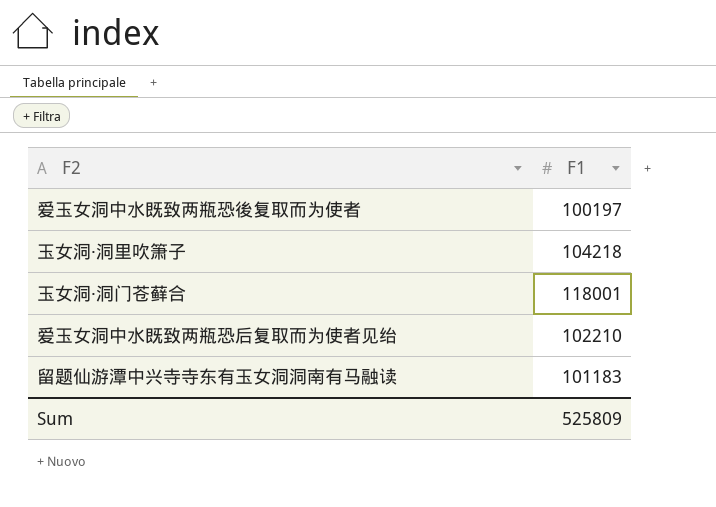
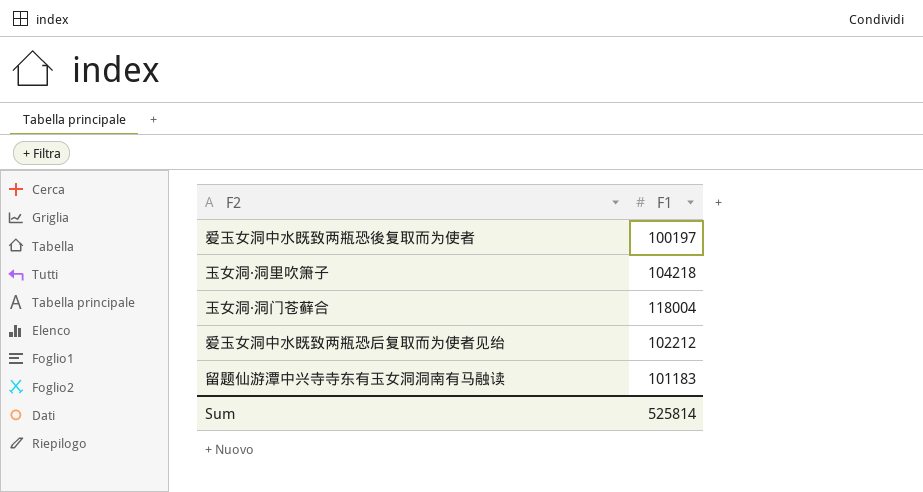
玉女洞·洞门苍藓合 | F1: 118001 -> 118004
爱玉女洞中水既致两瓶恐后复取而为使者见绐 | F1: 102210 -> 102212
Sum | F1: 525809 -> 525814

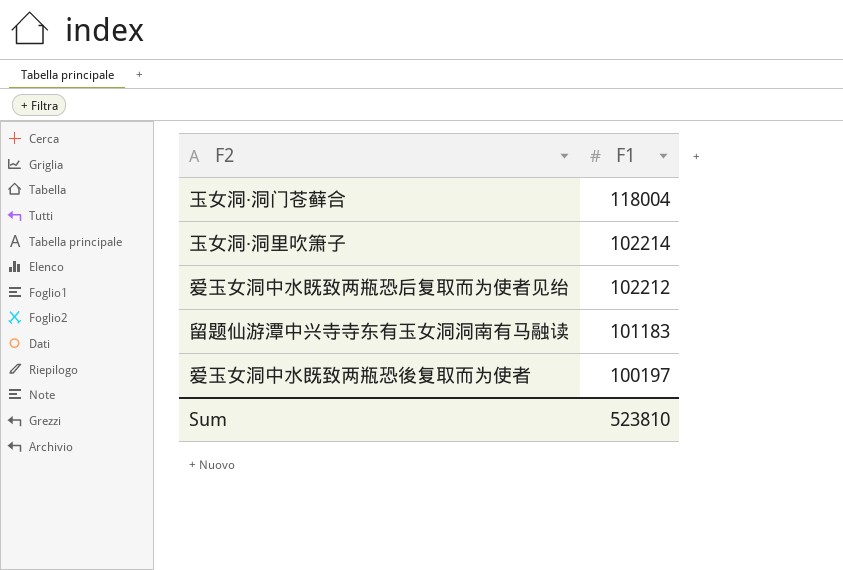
row order: none -> F1 descending
玉女洞·洞里吹箫子 | F1: 104218 -> 102214
Sum | F1: 525814 -> 523810

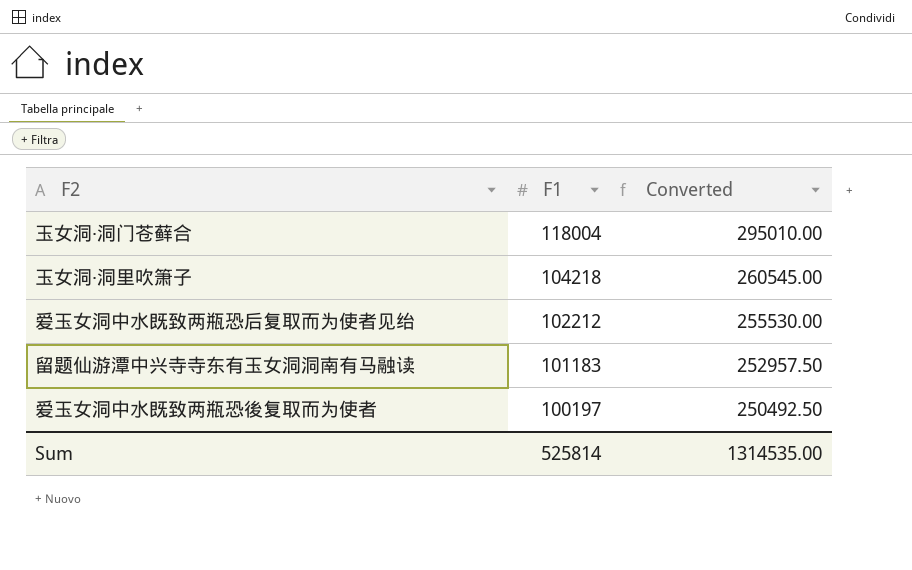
column Converted | formula: none -> [F1] * 2.5
玉女洞·洞里吹箫子 | F1: 102214 -> 104218
Sum | F1: 523810 -> 525814

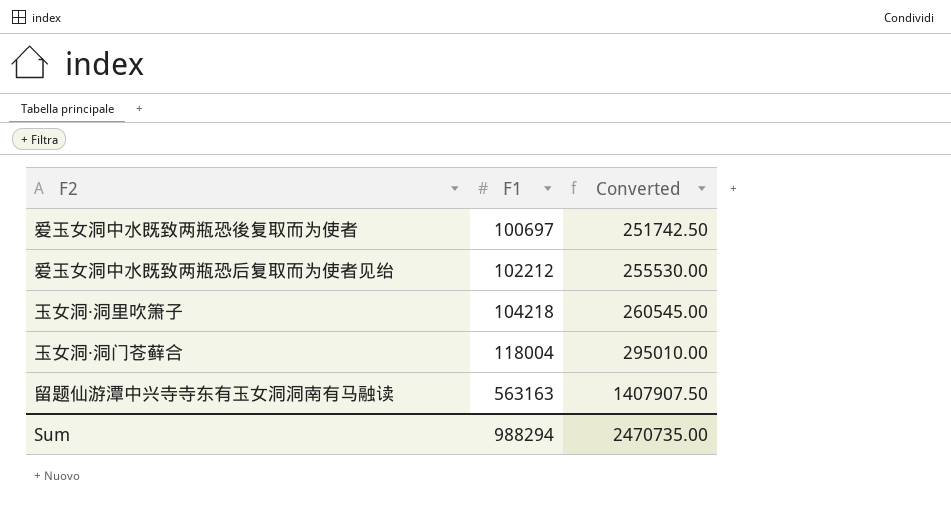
row order: F1 descending -> F1 ascending
爱玉女洞中水既致两瓶恐後复取而为使者 | F1: 100197 -> 100697
爱玉女洞中水既致两瓶恐後复取而为使者 | Converted: 250492.50 -> 251742.50
留题仙游潭中兴寺寺东有玉女洞洞南有马融读 | F1: 101183 -> 563163
留题仙游潭中兴寺寺东有玉女洞洞南有马融读 | Converted: 252957.50 -> 1407907.50
Sum | F1: 525814 -> 988294
Sum | Converted: 1314535.00 -> 2470735.00

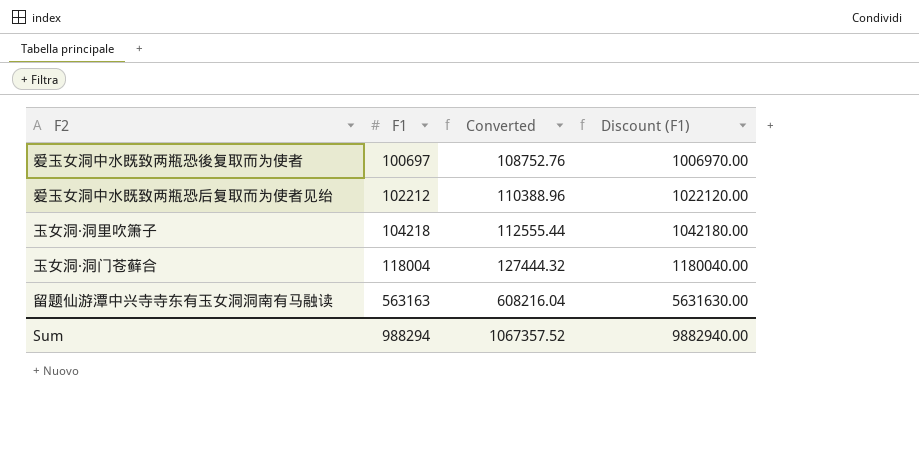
column Converted | formula: [F1] * 2.5 -> [F1] * 1.08
column Discount (F1) | formula: none -> [F1] * 10
Sum | Converted: 2470735.00 -> 1067357.52

